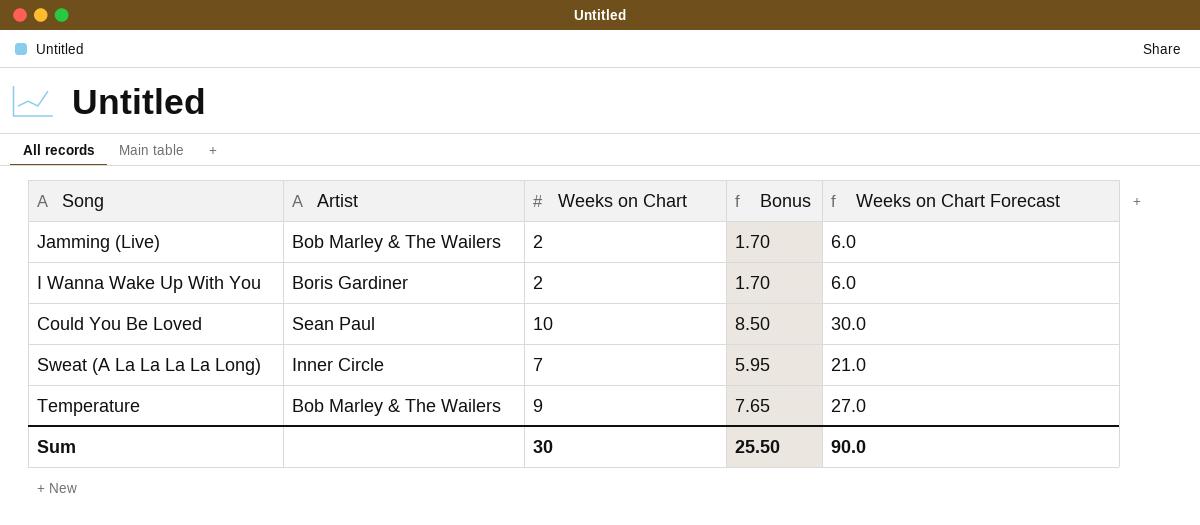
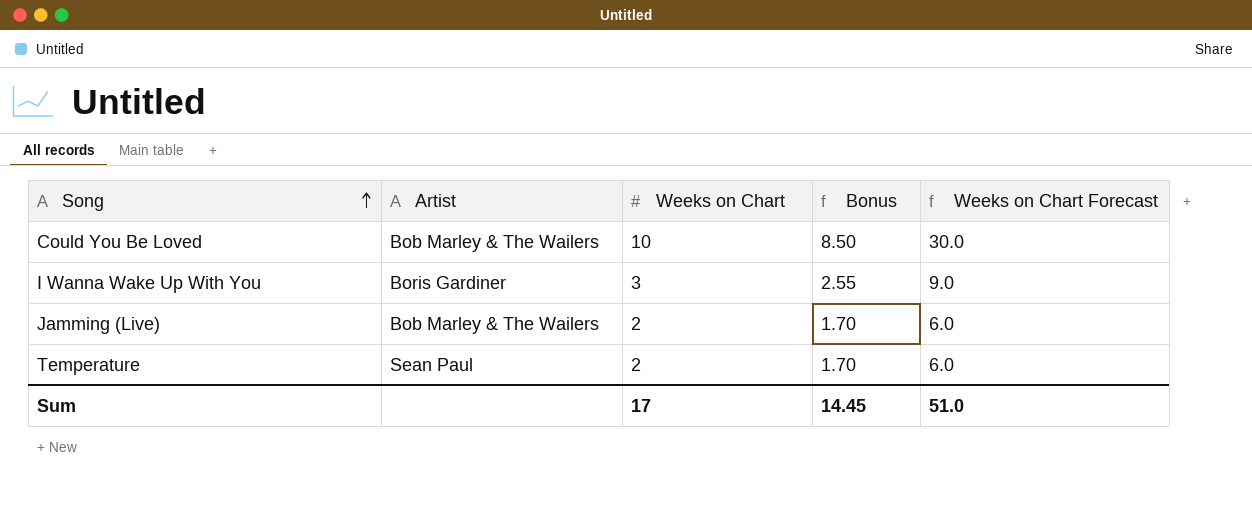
row order: none -> Song ascending
row Sweat (A La La La La Long): Inner Circle | 7 | 5.95 | 21.0 -> none
Could You Be Loved | Artist: Sean Paul -> Bob Marley & The Wailers
I Wanna Wake Up With You | Weeks on Chart: 2 -> 3
I Wanna Wake Up With You | Bonus: 1.70 -> 2.55
I Wanna Wake Up With You | Weeks on Chart Forecast: 6.0 -> 9.0
Temperature | Artist: Bob Marley & The Wailers -> Sean Paul
Temperature | Weeks on Chart: 9 -> 2
Temperature | Bonus: 7.65 -> 1.70
Temperature | Weeks on Chart Forecast: 27.0 -> 6.0
Sum | Weeks on Chart: 30 -> 17
Sum | Bonus: 25.50 -> 14.45
Sum | Weeks on Chart Forecast: 90.0 -> 51.0

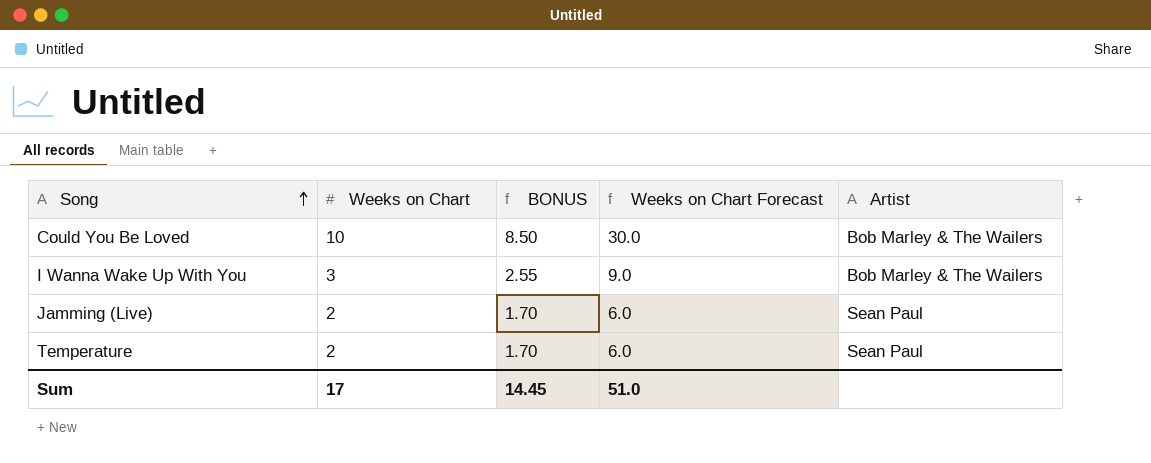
column name: Bonus -> BONUS
column Artist | position: 2 -> 5
I Wanna Wake Up With You | Artist: Boris Gardiner -> Bob Marley & The Wailers
Jamming (Live) | Artist: Bob Marley & The Wailers -> Sean Paul

